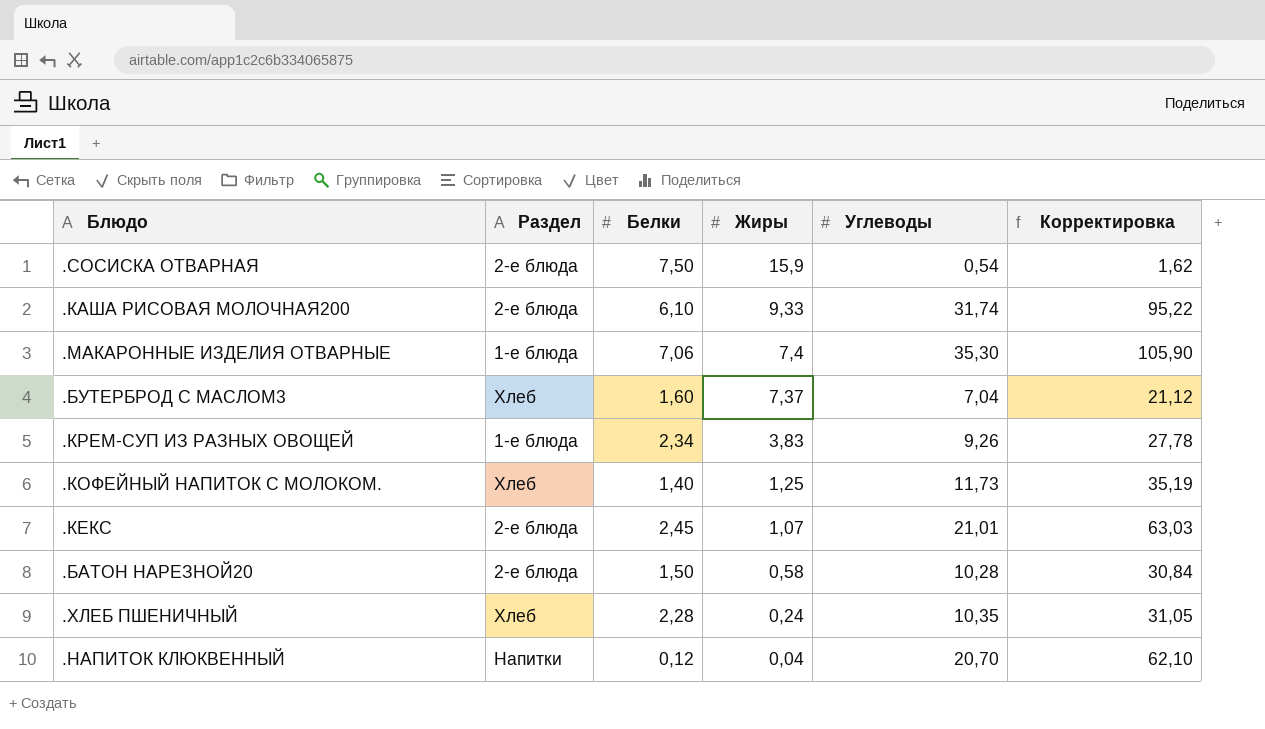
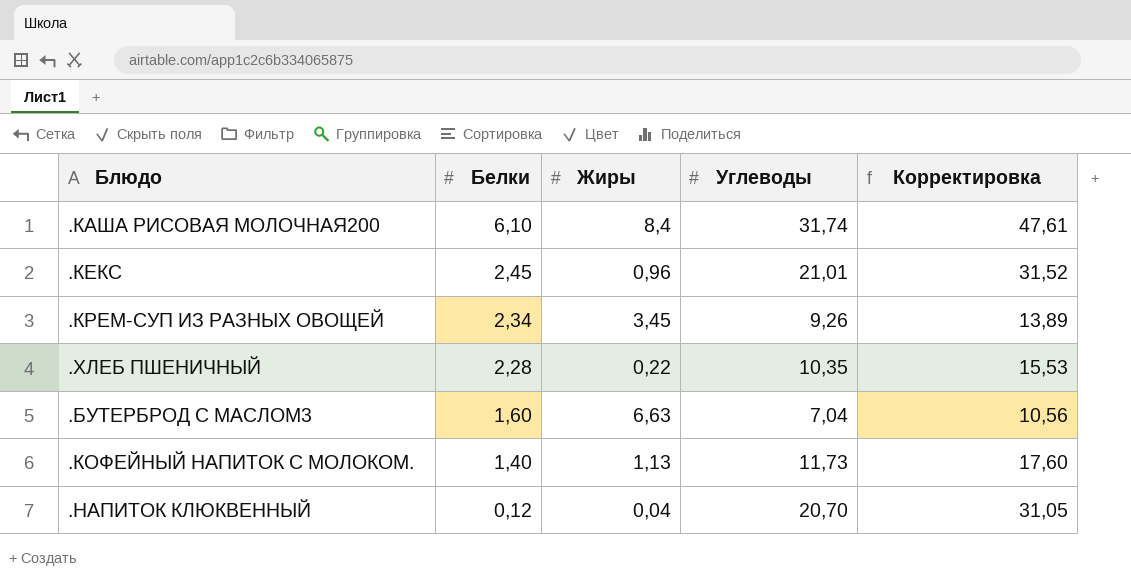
row order: Жиры descending -> Белки descending
column Раздел | position: 2 -> none
column Корректировка | formula: [Углеводы] * 3 -> [Углеводы] * 1,5
row .СОСИСКА ОТВАРНАЯ: 2-е блюда | 7,50 | 15,9 | 0,54 | 1,62 -> none
row .МАКАРОННЫЕ ИЗДЕЛИЯ ОТВАРНЫЕ: 1-е блюда | 7,06 | 7,4 | 35,30 | 105,90 -> none
row .БАТОН НАРЕЗНОЙ20: 2-е блюда | 1,50 | 0,58 | 10,28 | 30,84 -> none
.КАША РИСОВАЯ МОЛОЧНАЯ200 | Жиры: 9,33 -> 8,4
.КЕКС | Жиры: 1,07 -> 0,96
.КРЕМ-СУП ИЗ РАЗНЫХ ОВОЩЕЙ | Жиры: 3,83 -> 3,45
.ХЛЕБ ПШЕНИЧНЫЙ | Жиры: 0,24 -> 0,22
.БУТЕРБРОД С МАСЛОМ3 | Жиры: 7,37 -> 6,63
.КОФЕЙНЫЙ НАПИТОК С МОЛОКОМ. | Жиры: 1,25 -> 1,13

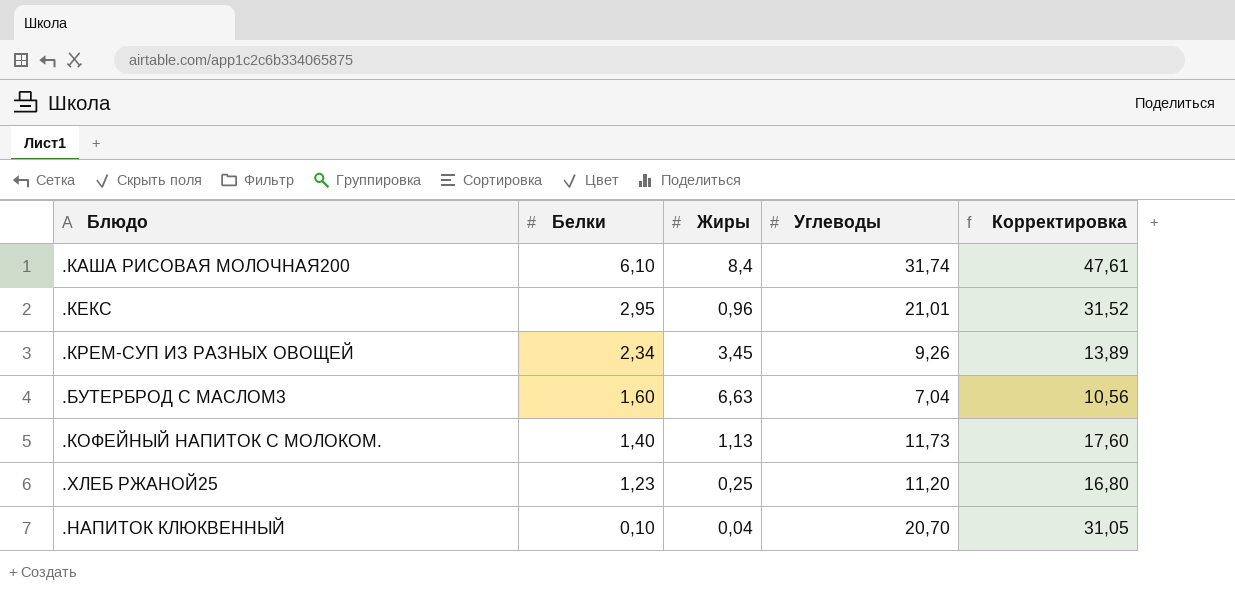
row .ХЛЕБ ПШЕНИЧНЫЙ: 2,28 | 0,22 | 10,35 | 15,53 -> none
.КЕКС | Белки: 2,45 -> 2,95
row .ХЛЕБ РЖАНОЙ25: none -> 1,23 | 0,25 | 11,20 | 16,80
.НАПИТОК КЛЮКВЕННЫЙ | Белки: 0,12 -> 0,10

